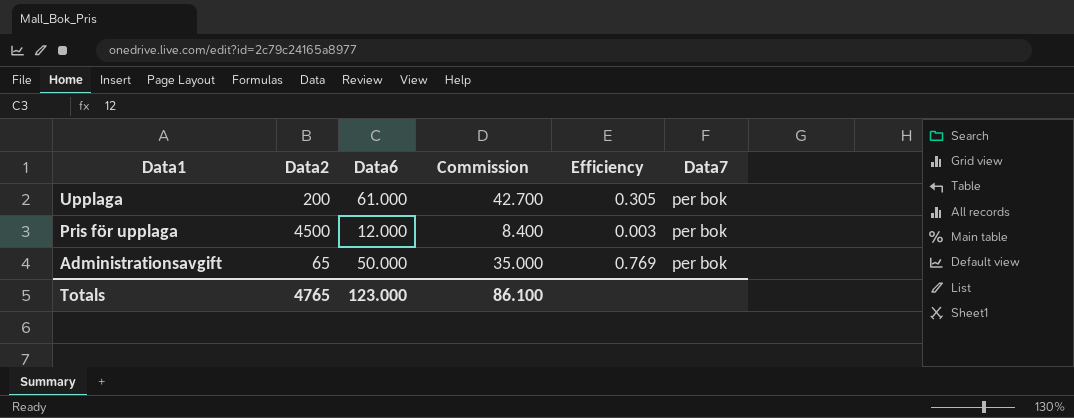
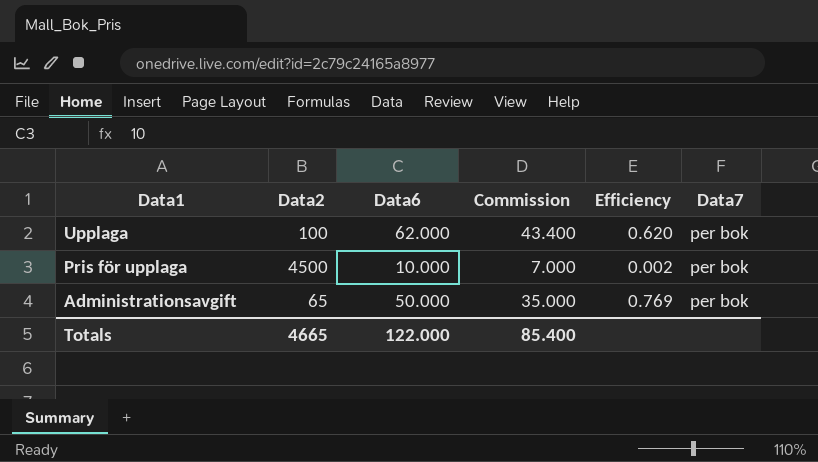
Upplaga | Data2: 200 -> 100
Upplaga | Data6: 61.000 -> 62.000
Upplaga | Commission: 42.700 -> 43.400
Upplaga | Efficiency: 0.305 -> 0.620
Pris för upplaga | Data6: 12.000 -> 10.000
Pris för upplaga | Commission: 8.400 -> 7.000
Pris för upplaga | Efficiency: 0.003 -> 0.002
Totals | Data2: 4765 -> 4665
Totals | Data6: 123.000 -> 122.000
Totals | Commission: 86.100 -> 85.400

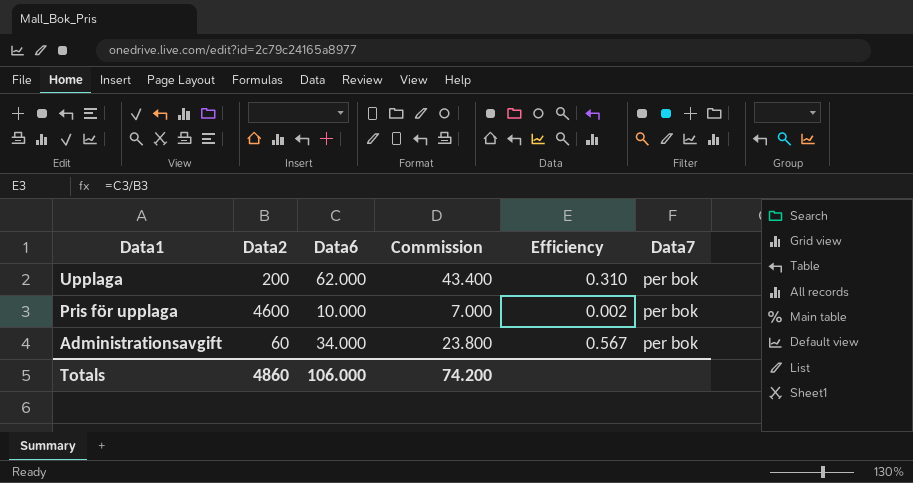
Upplaga | Data2: 100 -> 200
Upplaga | Efficiency: 0.620 -> 0.310
Pris för upplaga | Data2: 4500 -> 4600
Administrationsavgift | Data2: 65 -> 60
Administrationsavgift | Data6: 50.000 -> 34.000
Administrationsavgift | Commission: 35.000 -> 23.800
Administrationsavgift | Efficiency: 0.769 -> 0.567
Totals | Data2: 4665 -> 4860
Totals | Data6: 122.000 -> 106.000
Totals | Commission: 85.400 -> 74.200

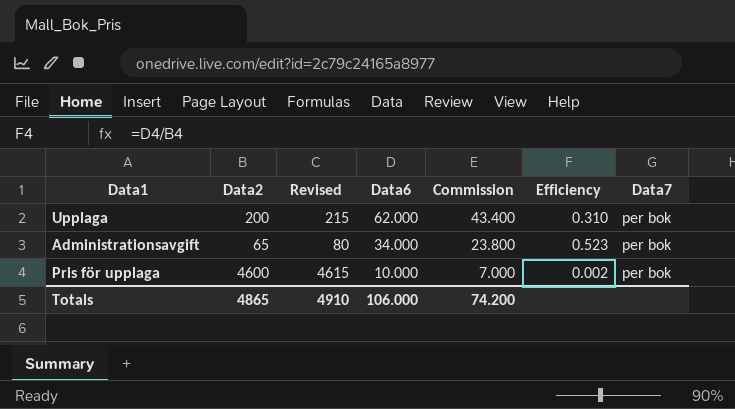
row order: Data1 descending -> Data6 descending
column Revised | formula: none -> [Data2] + 15
Administrationsavgift | Data2: 60 -> 65
Administrationsavgift | Efficiency: 0.567 -> 0.523
Totals | Data2: 4860 -> 4865

